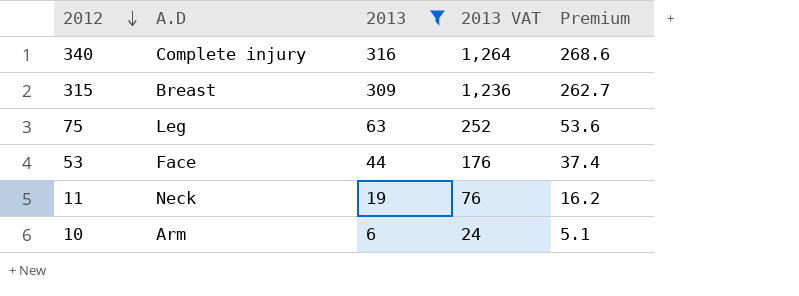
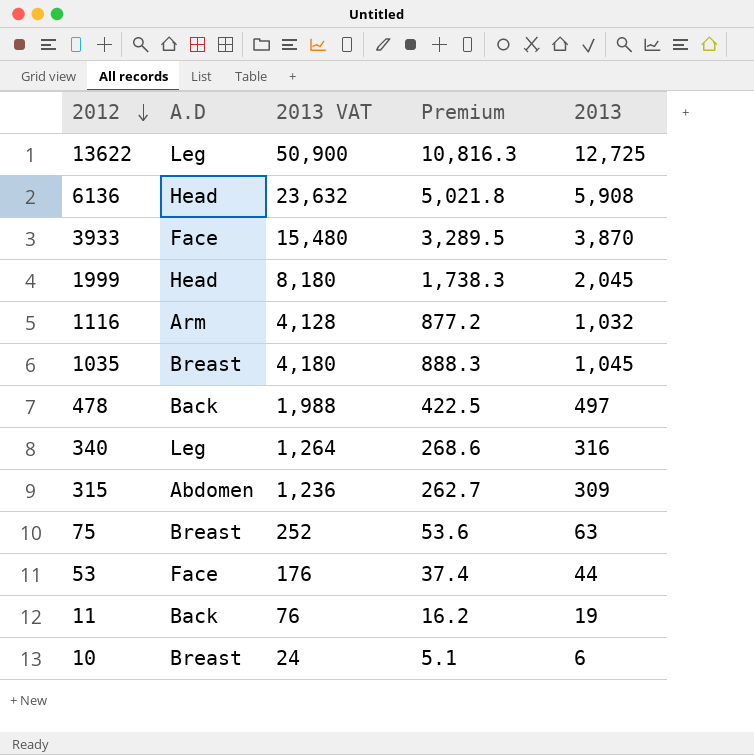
filter: 2013 <= 316 -> none
column 2013 | position: 3 -> 5
340 | A.D: Complete injury -> Leg
315 | A.D: Breast -> Abdomen
75 | A.D: Leg -> Breast
11 | A.D: Neck -> Back
10 | A.D: Arm -> Breast

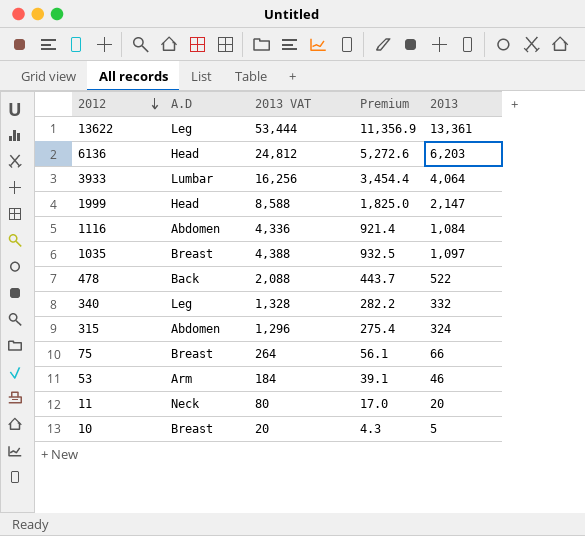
13622 | 2013 VAT: 50,900 -> 53,444
13622 | Premium: 10,816.3 -> 11,356.9
13622 | 2013: 12,725 -> 13,361
6136 | 2013 VAT: 23,632 -> 24,812
6136 | Premium: 5,021.8 -> 5,272.6
6136 | 2013: 5,908 -> 6,203
3933 | A.D: Face -> Lumbar
3933 | 2013 VAT: 15,480 -> 16,256
3933 | Premium: 3,289.5 -> 3,454.4
3933 | 2013: 3,870 -> 4,064
1999 | 2013 VAT: 8,180 -> 8,588
1999 | Premium: 1,738.3 -> 1,825.0
1999 | 2013: 2,045 -> 2,147
1116 | A.D: Arm -> Abdomen
1116 | 2013 VAT: 4,128 -> 4,336
1116 | Premium: 877.2 -> 921.4
1116 | 2013: 1,032 -> 1,084
1035 | 2013 VAT: 4,180 -> 4,388
1035 | Premium: 888.3 -> 932.5
1035 | 2013: 1,045 -> 1,097
478 | 2013 VAT: 1,988 -> 2,088
478 | Premium: 422.5 -> 443.7
478 | 2013: 497 -> 522
340 | 2013 VAT: 1,264 -> 1,328
340 | Premium: 268.6 -> 282.2
340 | 2013: 316 -> 332
315 | 2013 VAT: 1,236 -> 1,296
315 | Premium: 262.7 -> 275.4
315 | 2013: 309 -> 324
75 | 2013 VAT: 252 -> 264
75 | Premium: 53.6 -> 56.1
75 | 2013: 63 -> 66
53 | A.D: Face -> Arm
53 | 2013 VAT: 176 -> 184
53 | Premium: 37.4 -> 39.1
53 | 2013: 44 -> 46
11 | A.D: Back -> Neck
11 | 2013 VAT: 76 -> 80
11 | Premium: 16.2 -> 17.0
11 | 2013: 19 -> 20
10 | 2013 VAT: 24 -> 20
10 | Premium: 5.1 -> 4.3
10 | 2013: 6 -> 5

